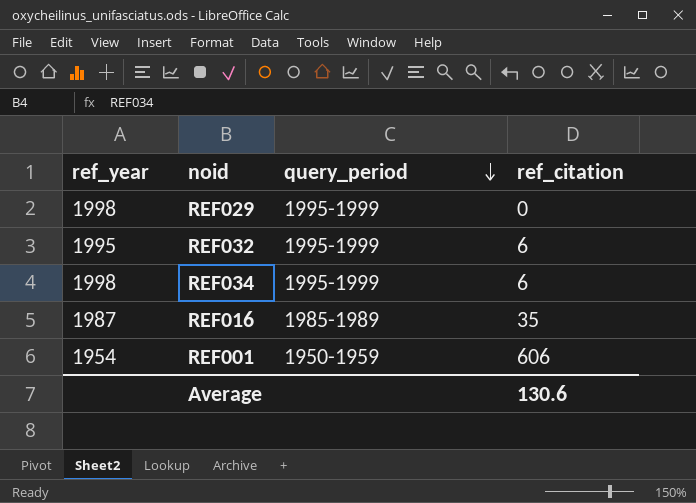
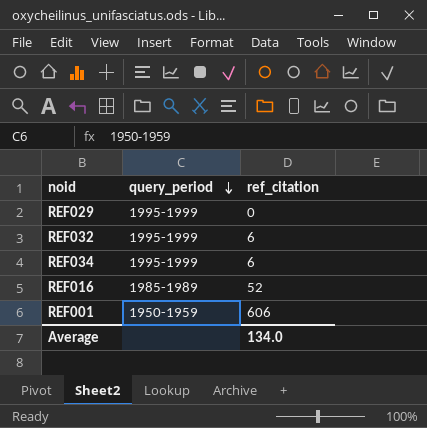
column ref_year | position: 1 -> none
REF016 | ref_citation: 35 -> 52
Average | ref_citation: 130.6 -> 134.0

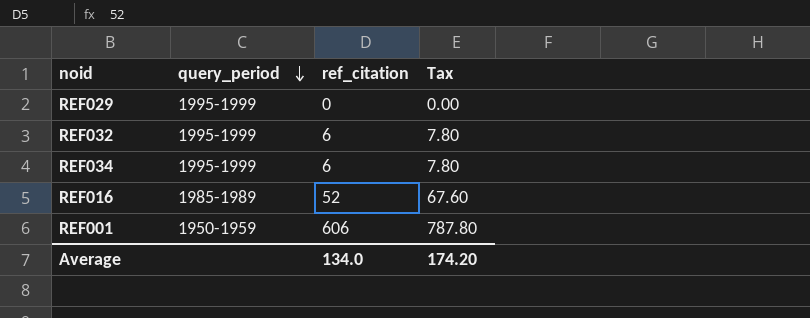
column Tax | formula: none -> [ref_citation] * 1.3

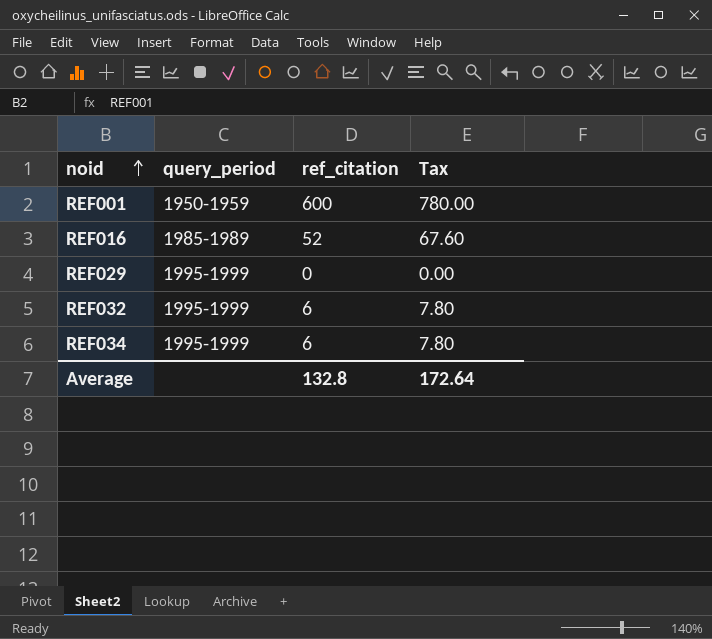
row order: query_period descending -> noid ascending
REF001 | ref_citation: 606 -> 600
REF001 | Tax: 787.80 -> 780.00
Average | ref_citation: 134.0 -> 132.8
Average | Tax: 174.20 -> 172.64

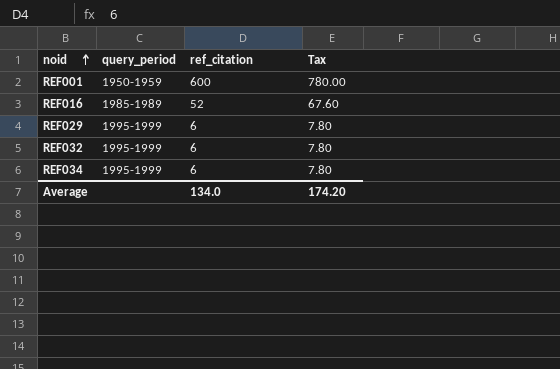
REF029 | ref_citation: 0 -> 6
REF029 | Tax: 0.00 -> 7.80
Average | ref_citation: 132.8 -> 134.0
Average | Tax: 172.64 -> 174.20

